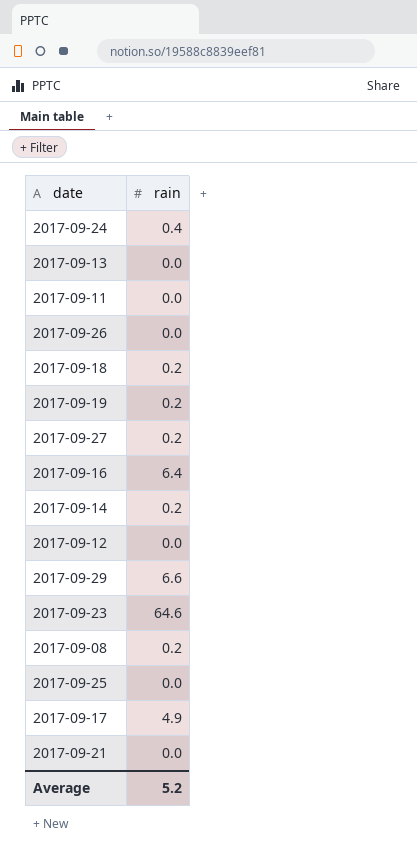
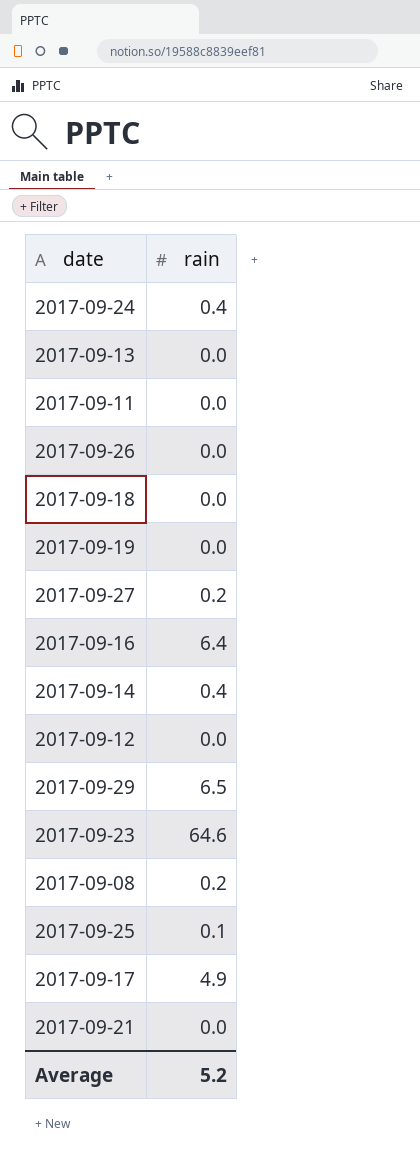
2017-09-18 | rain: 0.2 -> 0.0
2017-09-19 | rain: 0.2 -> 0.0
2017-09-14 | rain: 0.2 -> 0.4
2017-09-29 | rain: 6.6 -> 6.5
2017-09-25 | rain: 0.0 -> 0.1

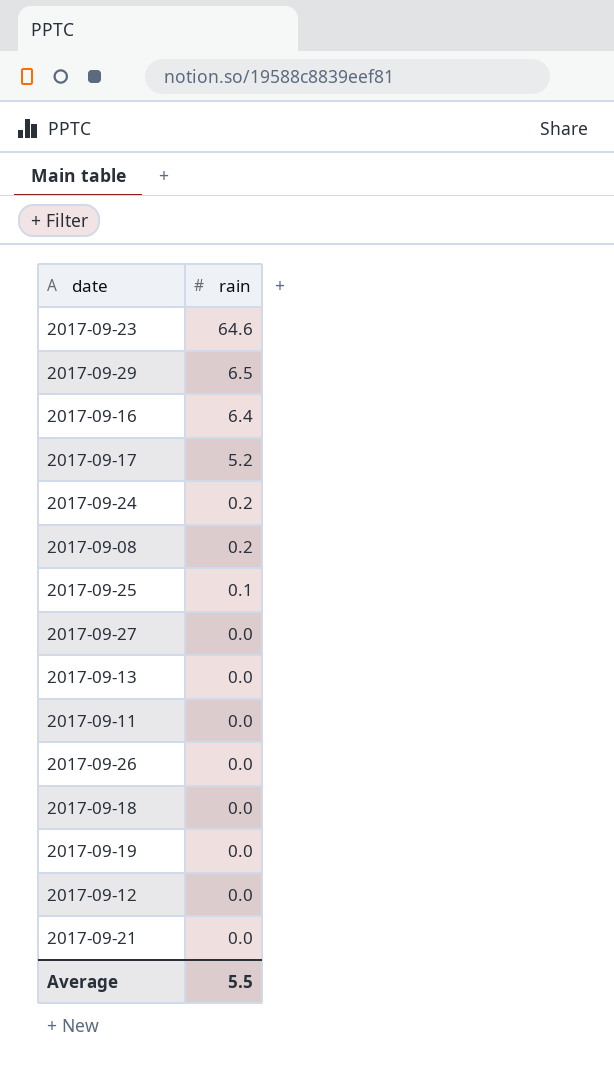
row order: none -> rain descending
row 2017-09-14: 0.4 -> none
2017-09-17 | rain: 4.9 -> 5.2
2017-09-24 | rain: 0.4 -> 0.2
2017-09-27 | rain: 0.2 -> 0.0
Average | rain: 5.2 -> 5.5

